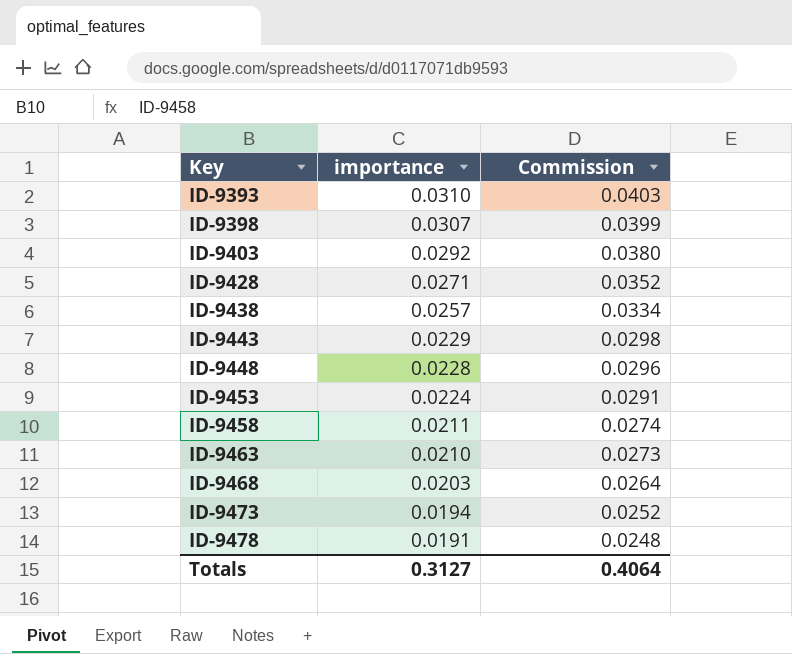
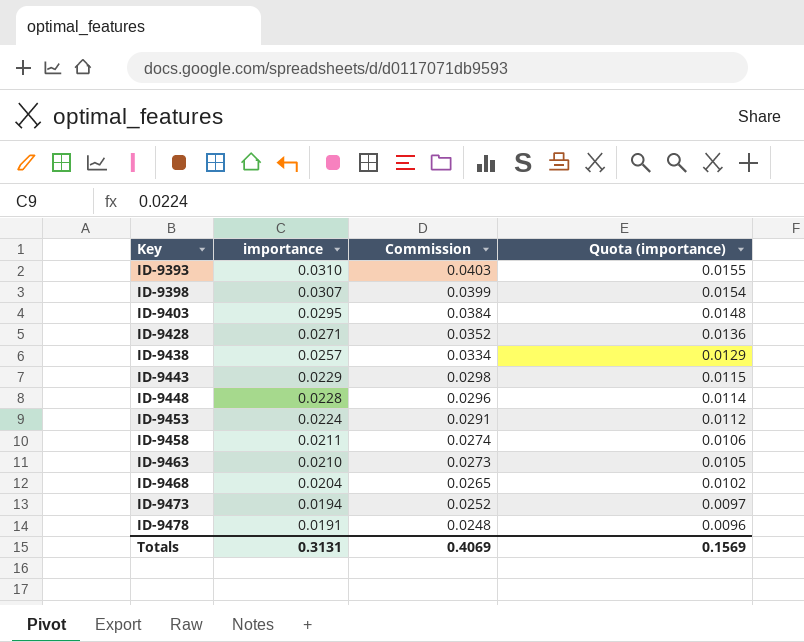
column Quota (importance) | formula: none -> [importance] * 0.5
ID-9403 | importance: 0.0292 -> 0.0295
ID-9403 | Commission: 0.0380 -> 0.0384
ID-9468 | importance: 0.0203 -> 0.0204
ID-9468 | Commission: 0.0264 -> 0.0265
Totals | importance: 0.3127 -> 0.3131
Totals | Commission: 0.4064 -> 0.4069

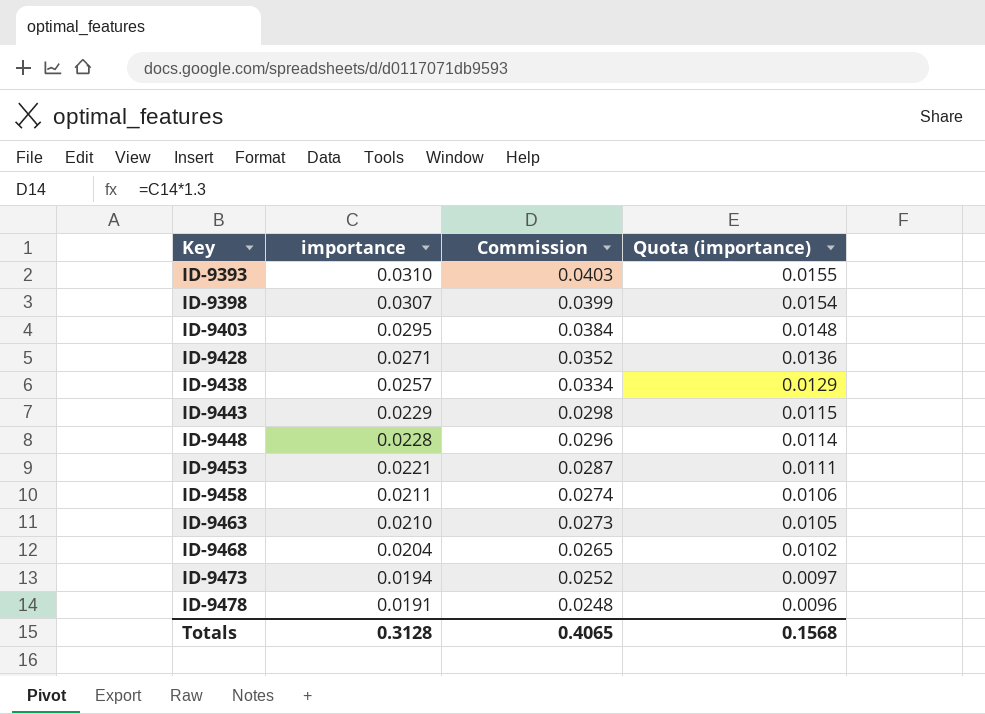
ID-9453 | importance: 0.0224 -> 0.0221
ID-9453 | Commission: 0.0291 -> 0.0287
ID-9453 | Quota (importance): 0.0112 -> 0.0111
Totals | importance: 0.3131 -> 0.3128
Totals | Commission: 0.4069 -> 0.4065
Totals | Quota (importance): 0.1569 -> 0.1568

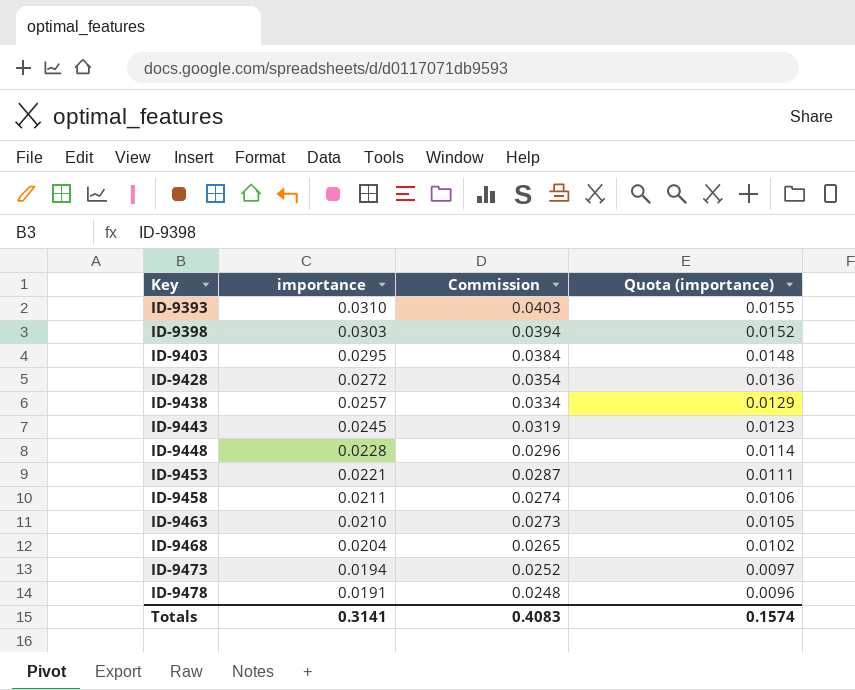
ID-9398 | importance: 0.0307 -> 0.0303
ID-9398 | Commission: 0.0399 -> 0.0394
ID-9398 | Quota (importance): 0.0154 -> 0.0152
ID-9428 | importance: 0.0271 -> 0.0272
ID-9428 | Commission: 0.0352 -> 0.0354
ID-9443 | importance: 0.0229 -> 0.0245
ID-9443 | Commission: 0.0298 -> 0.0319
ID-9443 | Quota (importance): 0.0115 -> 0.0123
Totals | importance: 0.3128 -> 0.3141
Totals | Commission: 0.4065 -> 0.4083
Totals | Quota (importance): 0.1568 -> 0.1574

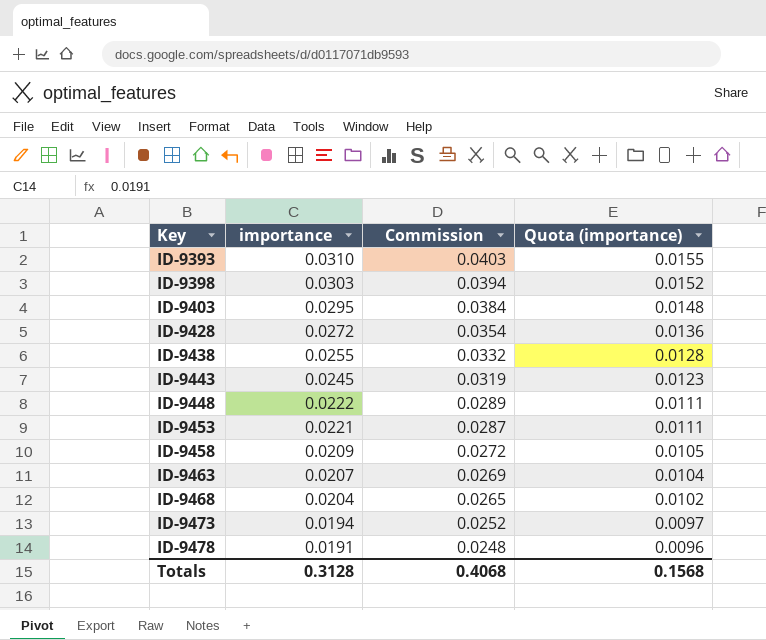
ID-9438 | importance: 0.0257 -> 0.0255
ID-9438 | Commission: 0.0334 -> 0.0332
ID-9438 | Quota (importance): 0.0129 -> 0.0128
ID-9448 | importance: 0.0228 -> 0.0222
ID-9448 | Commission: 0.0296 -> 0.0289
ID-9448 | Quota (importance): 0.0114 -> 0.0111
ID-9458 | importance: 0.0211 -> 0.0209
ID-9458 | Commission: 0.0274 -> 0.0272
ID-9458 | Quota (importance): 0.0106 -> 0.0105
ID-9463 | importance: 0.0210 -> 0.0207
ID-9463 | Commission: 0.0273 -> 0.0269
ID-9463 | Quota (importance): 0.0105 -> 0.0104
Totals | importance: 0.3141 -> 0.3128
Totals | Commission: 0.4083 -> 0.4068
Totals | Quota (importance): 0.1574 -> 0.1568

